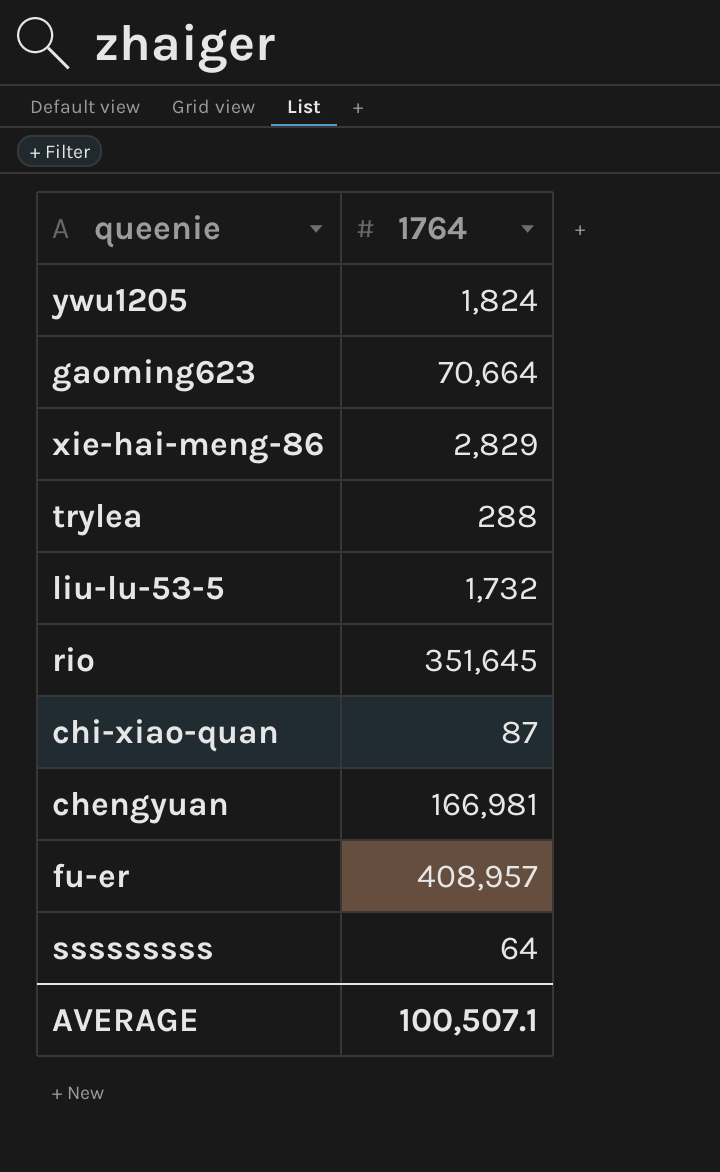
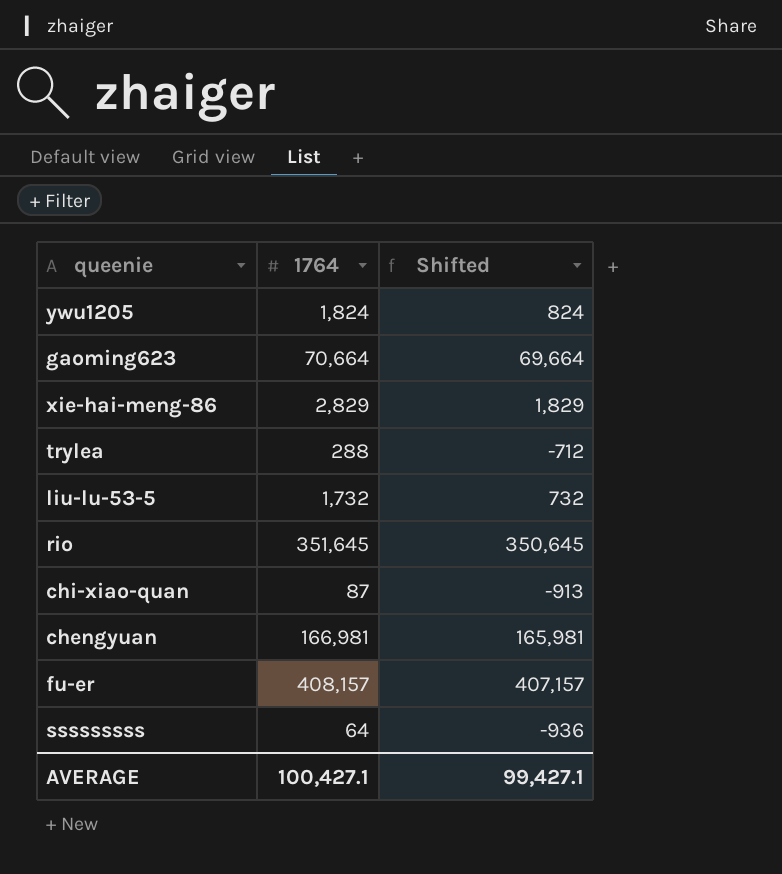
column Shifted | formula: none -> [1764] - 1000
fu-er | 1764: 408,957 -> 408,157
AVERAGE | 1764: 100,507.1 -> 100,427.1

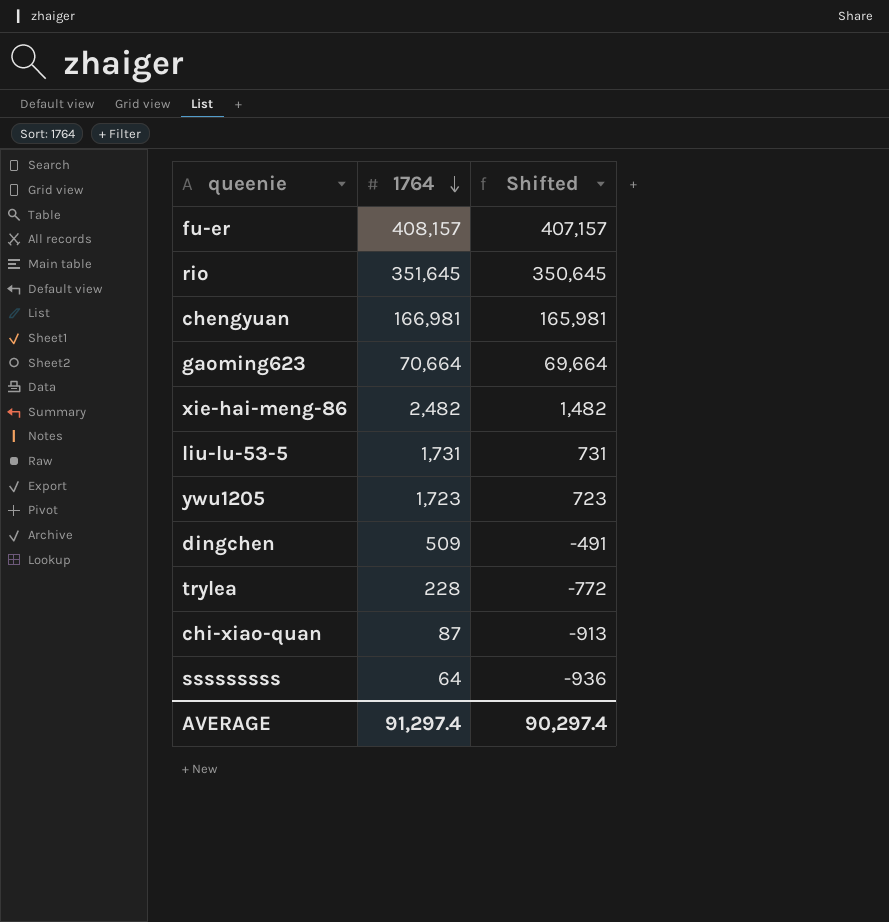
row order: none -> 1764 descending
xie-hai-meng-86 | 1764: 2,829 -> 2,482
xie-hai-meng-86 | Shifted: 1,829 -> 1,482
liu-lu-53-5 | 1764: 1,732 -> 1,731
liu-lu-53-5 | Shifted: 732 -> 731
ywu1205 | 1764: 1,824 -> 1,723
ywu1205 | Shifted: 824 -> 723
row dingchen: none -> 509 | -491
trylea | 1764: 288 -> 228
trylea | Shifted: -712 -> -772
AVERAGE | 1764: 100,427.1 -> 91,297.4
AVERAGE | Shifted: 99,427.1 -> 90,297.4

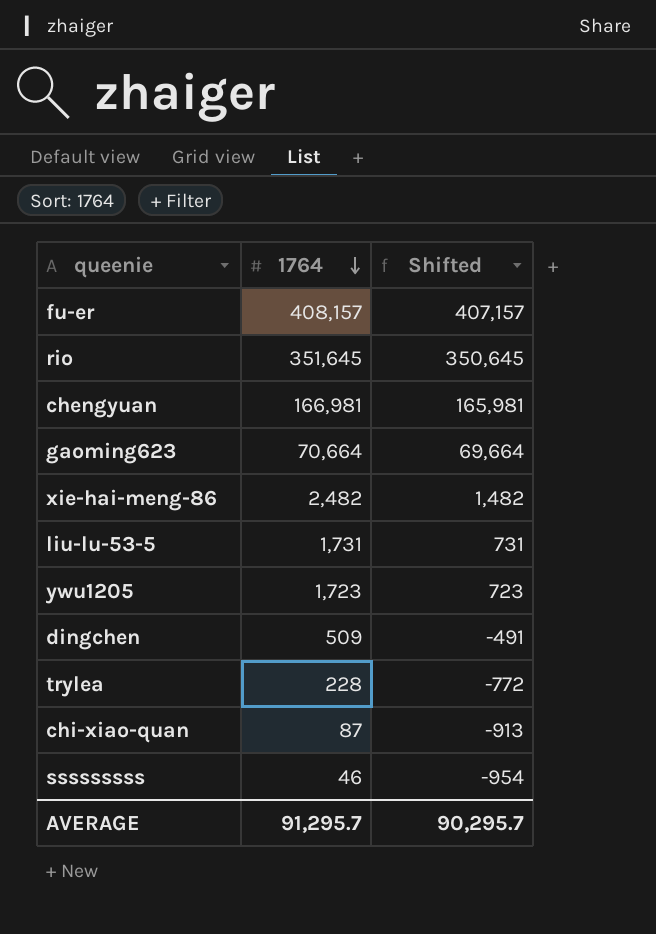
sssssssss | 1764: 64 -> 46
sssssssss | Shifted: -936 -> -954
AVERAGE | 1764: 91,297.4 -> 91,295.7
AVERAGE | Shifted: 90,297.4 -> 90,295.7

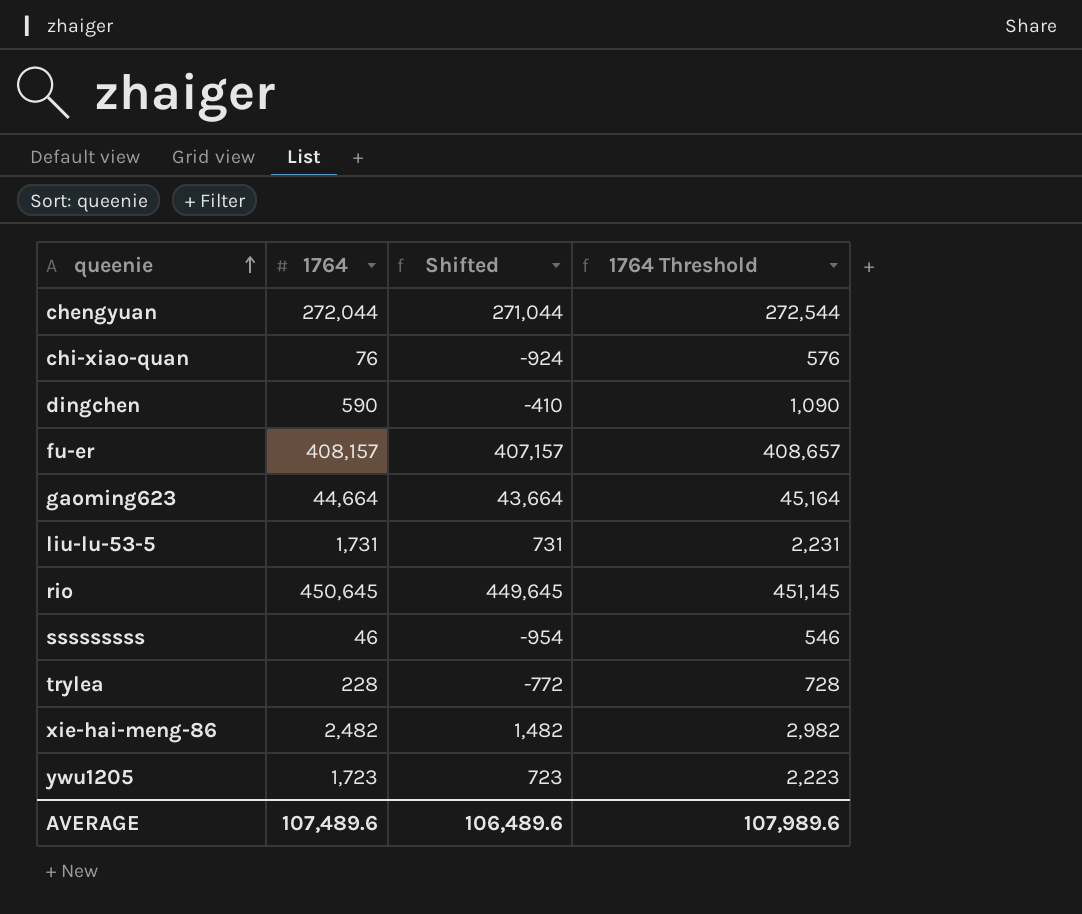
row order: 1764 descending -> queenie ascending
column 1764 Threshold | formula: none -> [1764] + 500
chengyuan | 1764: 166,981 -> 272,044
chengyuan | Shifted: 165,981 -> 271,044
chi-xiao-quan | 1764: 87 -> 76
chi-xiao-quan | Shifted: -913 -> -924
dingchen | 1764: 509 -> 590
dingchen | Shifted: -491 -> -410
gaoming623 | 1764: 70,664 -> 44,664
gaoming623 | Shifted: 69,664 -> 43,664
rio | 1764: 351,645 -> 450,645
rio | Shifted: 350,645 -> 449,645
AVERAGE | 1764: 91,295.7 -> 107,489.6
AVERAGE | Shifted: 90,295.7 -> 106,489.6

